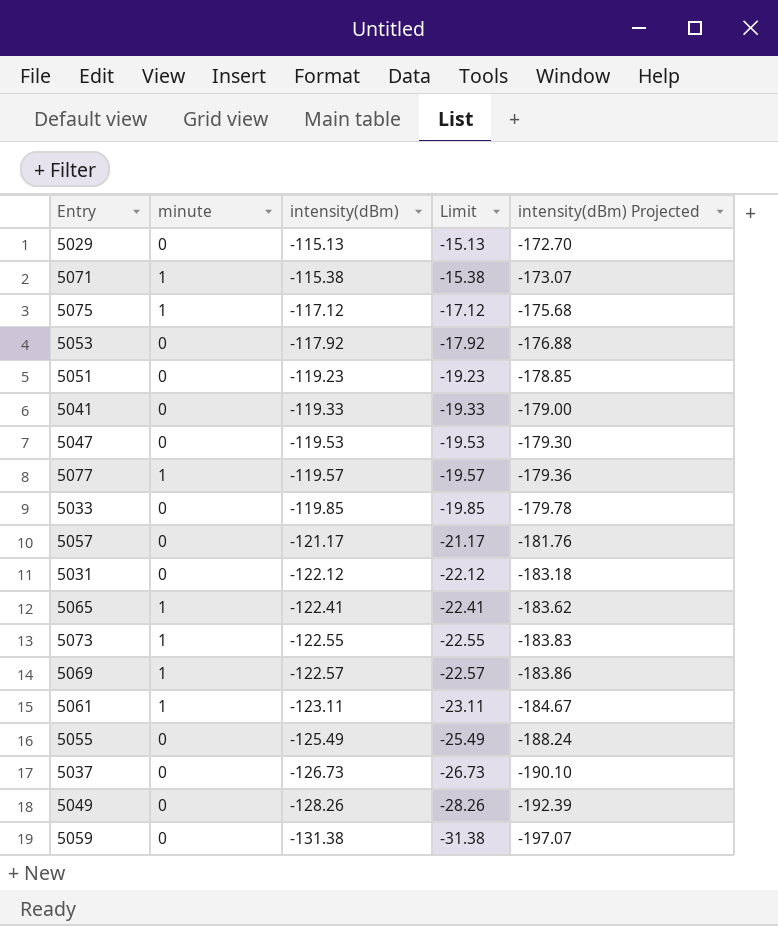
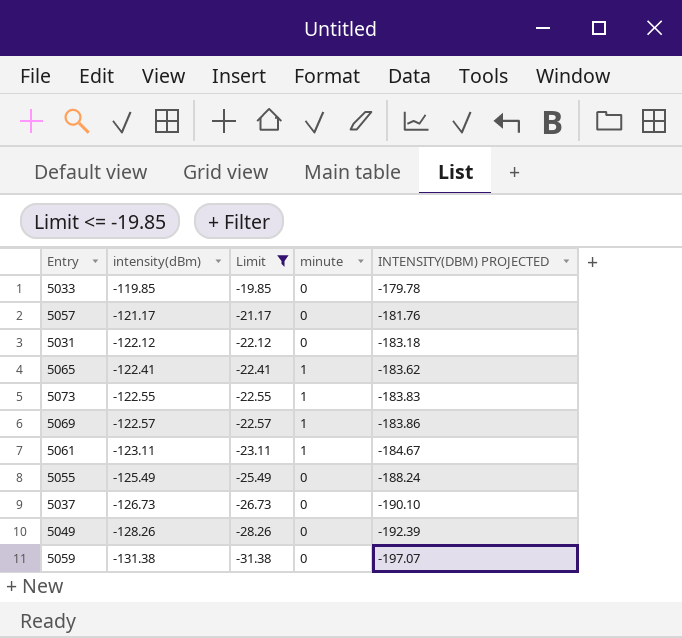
filter: none -> Limit <= -19.85
column minute | position: 2 -> 4
column name: intensity(dBm) Projected -> INTENSITY(DBM) PROJECTED

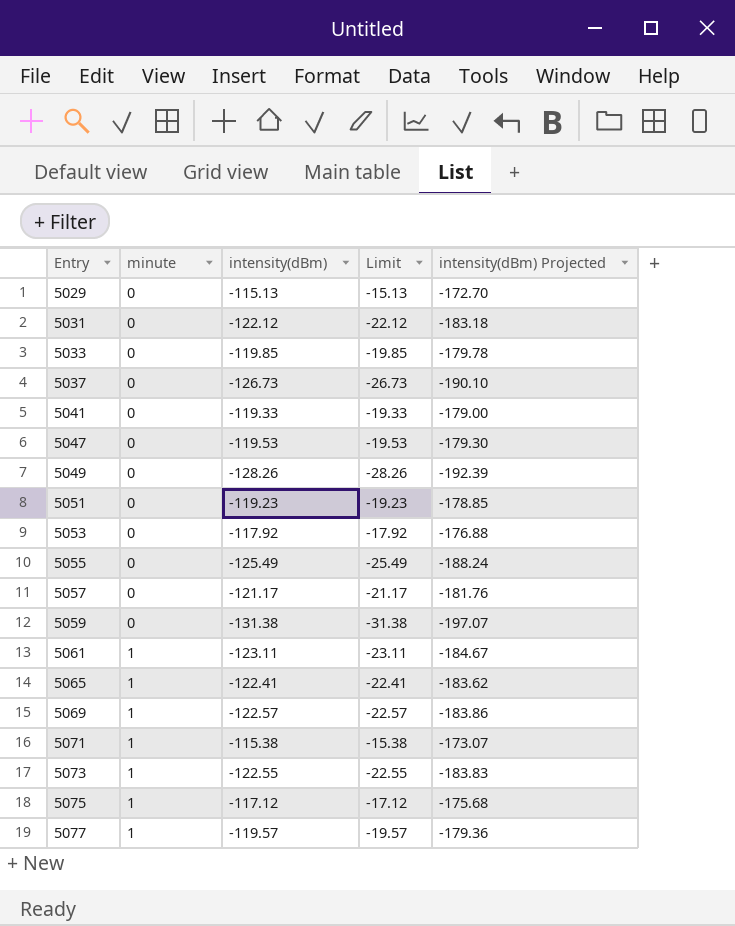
filter: Limit <= -19.85 -> none
row order: intensity(dBm) descending -> Entry ascending
column minute | position: 4 -> 2
column name: INTENSITY(DBM) PROJECTED -> intensity(dBm) Projected

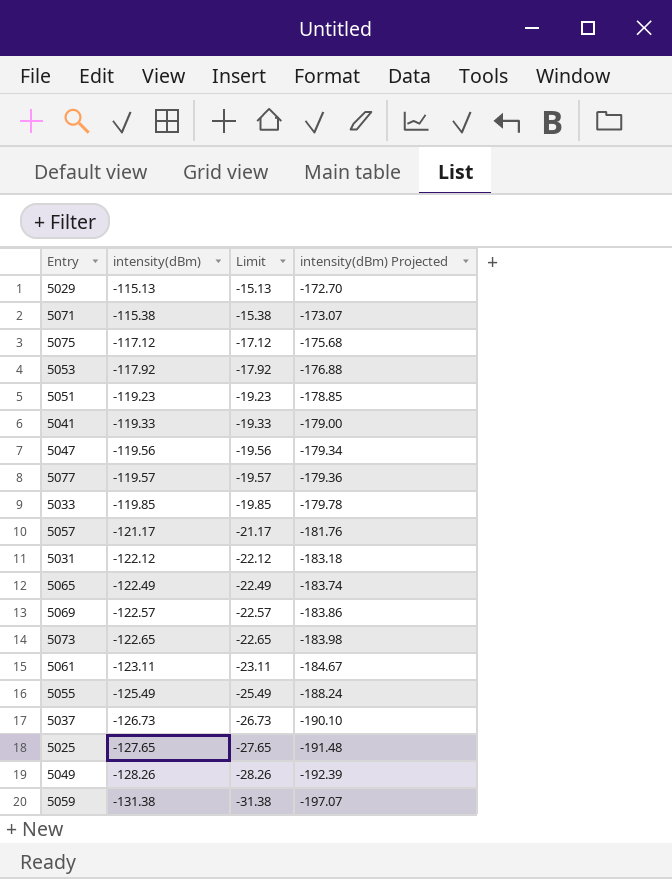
row order: Entry ascending -> intensity(dBm) descending
column minute | position: 2 -> none
5047 | intensity(dBm): -119.53 -> -119.56
5047 | Limit: -19.53 -> -19.56
5047 | intensity(dBm) Projected: -179.30 -> -179.34
5065 | intensity(dBm): -122.41 -> -122.49
5065 | Limit: -22.41 -> -22.49
5065 | intensity(dBm) Projected: -183.62 -> -183.74
5073 | intensity(dBm): -122.55 -> -122.65
5073 | Limit: -22.55 -> -22.65
5073 | intensity(dBm) Projected: -183.83 -> -183.98
row 5025: none -> -127.65 | -27.65 | -191.48

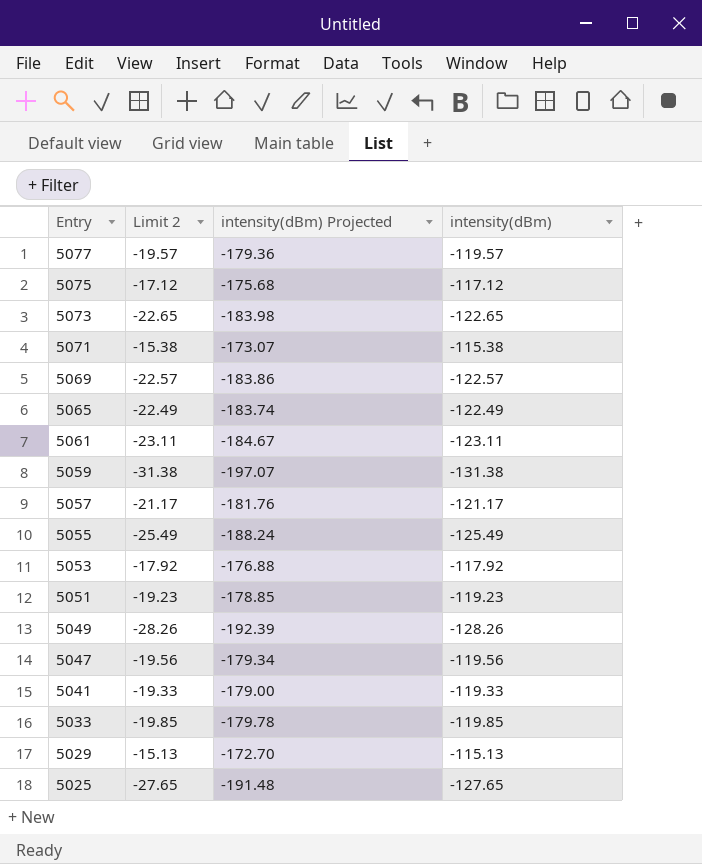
row order: intensity(dBm) descending -> Entry descending
column name: Limit -> Limit 2
column intensity(dBm) | position: 2 -> 4
row 5031: -122.12 | -22.12 | -183.18 -> none
row 5037: -126.73 | -26.73 | -190.10 -> none

